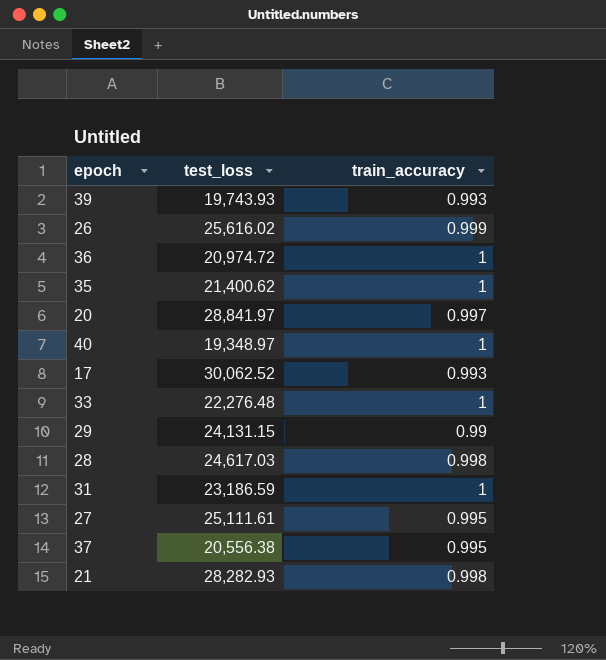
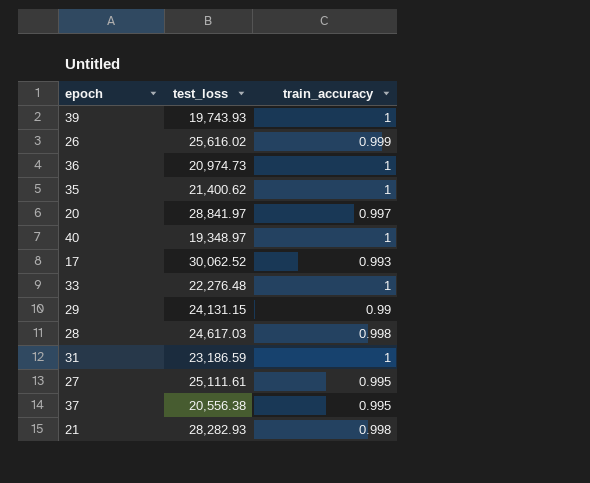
39 | train_accuracy: 0.993 -> 1
36 | test_loss: 20,974.72 -> 20,974.73

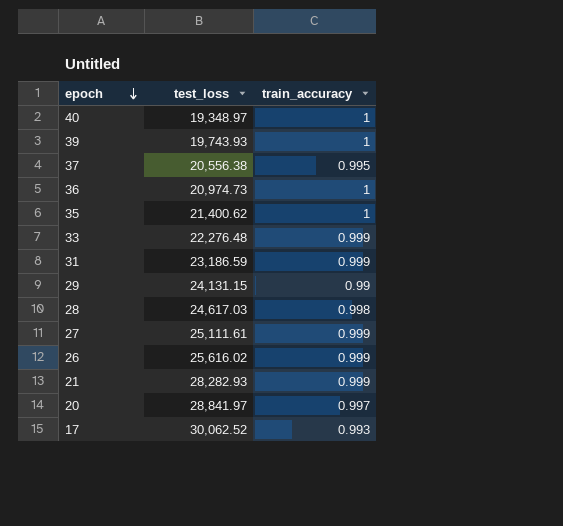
row order: none -> epoch descending
33 | train_accuracy: 1 -> 0.999
31 | train_accuracy: 1 -> 0.999
27 | train_accuracy: 0.995 -> 0.999
21 | train_accuracy: 0.998 -> 0.999

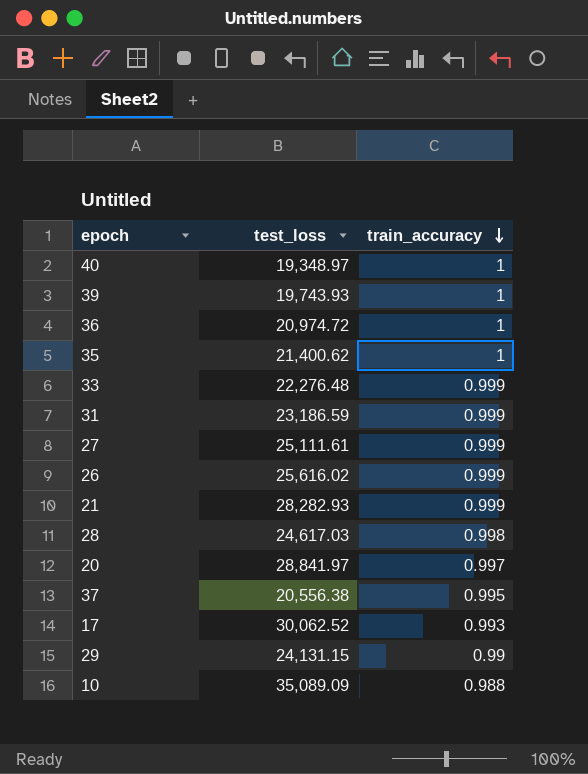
row order: epoch descending -> train_accuracy descending
36 | test_loss: 20,974.73 -> 20,974.72
row 10: none -> 35,089.09 | 0.988

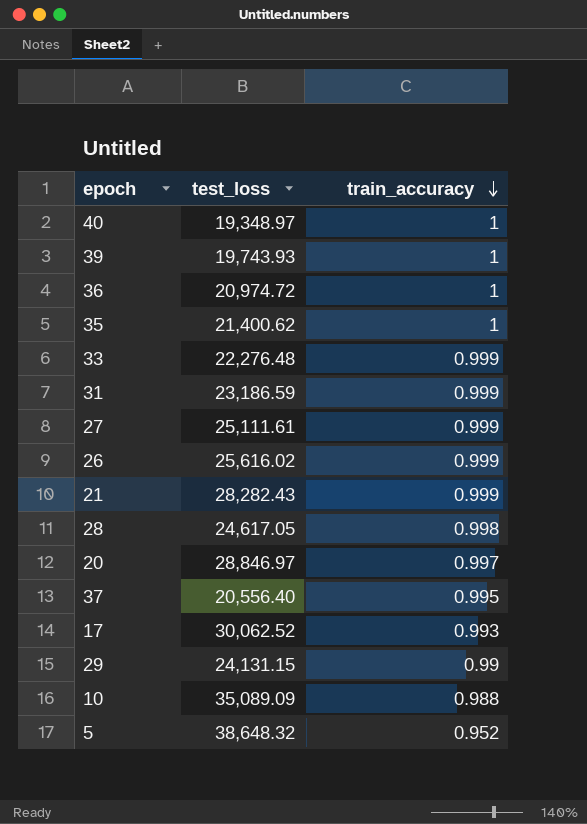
21 | test_loss: 28,282.93 -> 28,282.43
28 | test_loss: 24,617.03 -> 24,617.05
20 | test_loss: 28,841.97 -> 28,846.97
37 | test_loss: 20,556.38 -> 20,556.40
row 5: none -> 38,648.32 | 0.952

